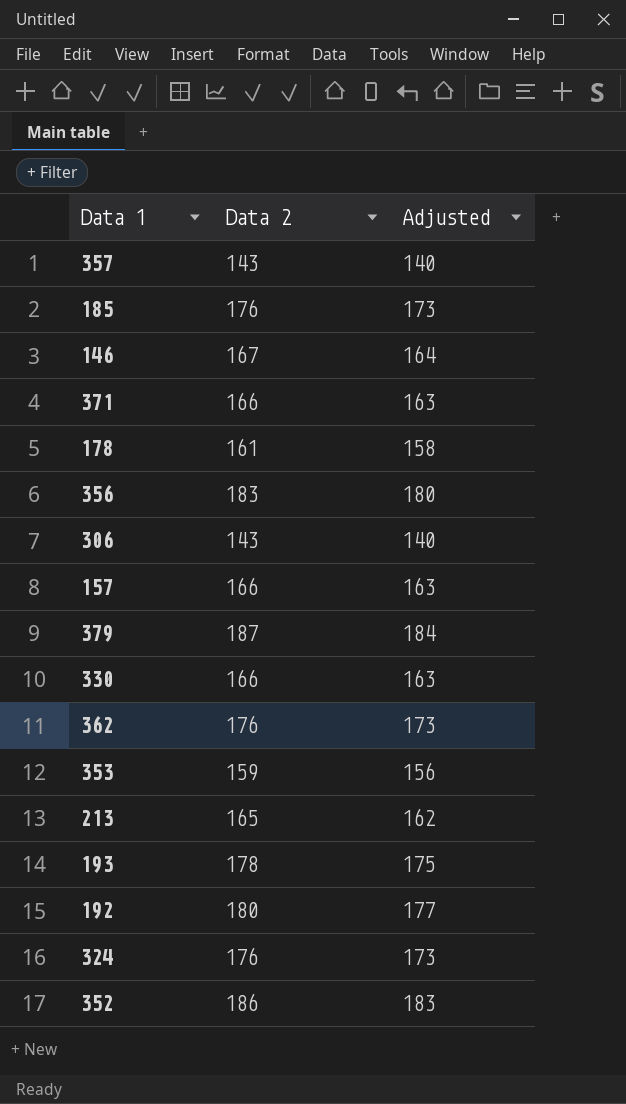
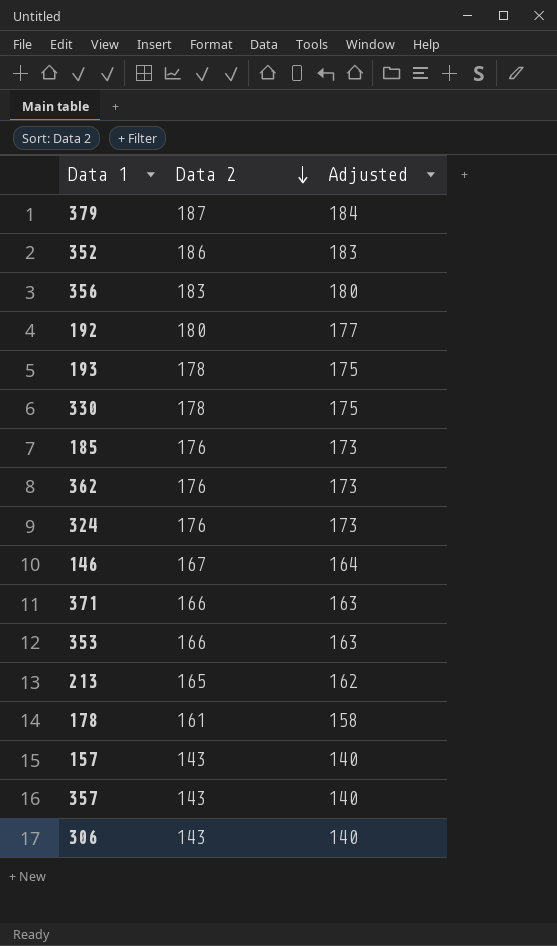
row order: none -> Data 2 descending
330 | Data 2: 166 -> 178
330 | Adjusted: 163 -> 175
353 | Data 2: 159 -> 166
353 | Adjusted: 156 -> 163
157 | Data 2: 166 -> 143
157 | Adjusted: 163 -> 140

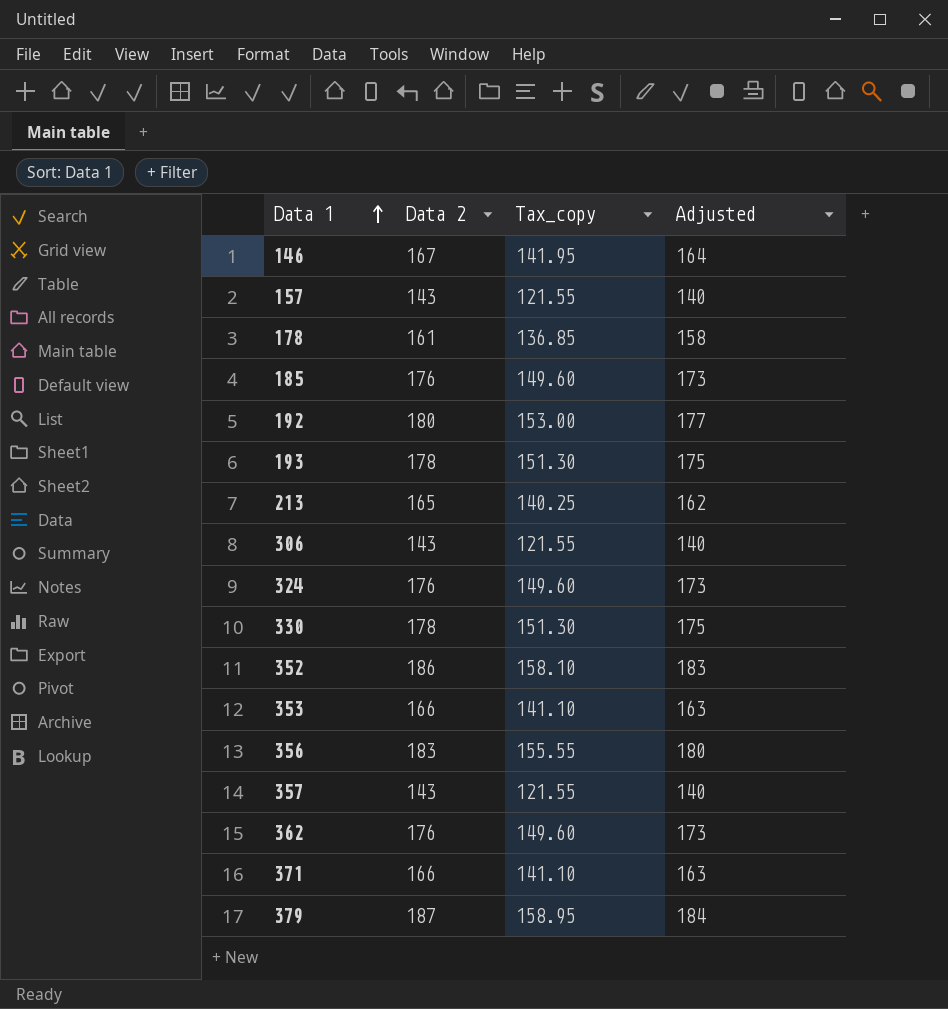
row order: Data 2 descending -> Data 1 ascending
column Tax_copy | formula: none -> [Data 2] * 0.85

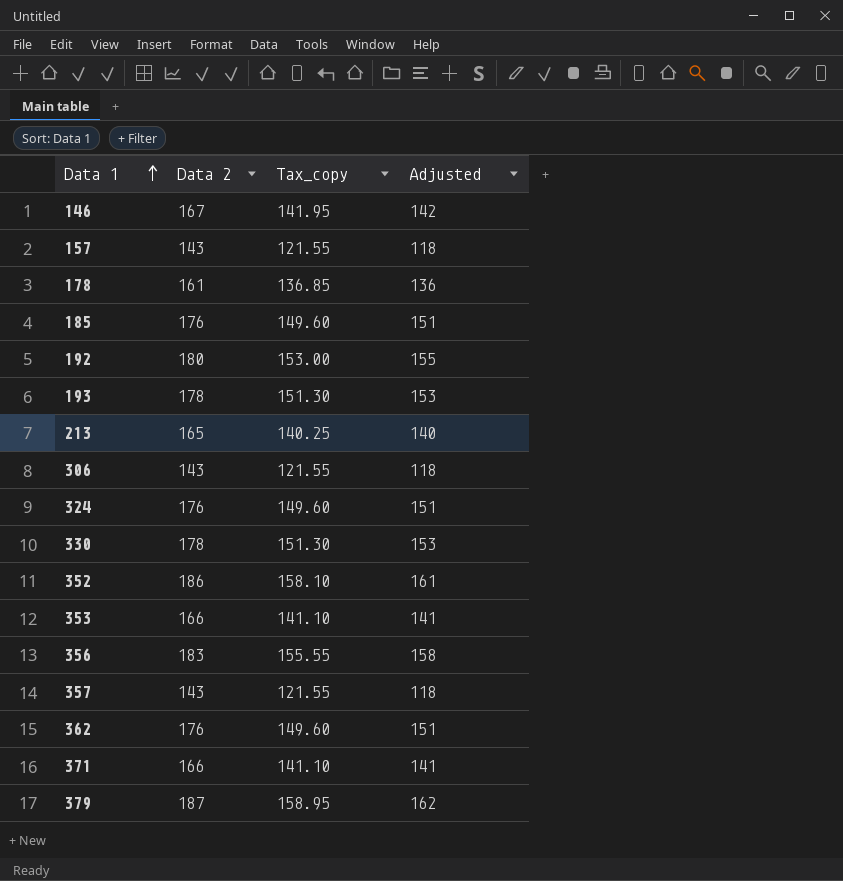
column Adjusted | formula: [Data 2] - 3 -> [Data 2] - 25

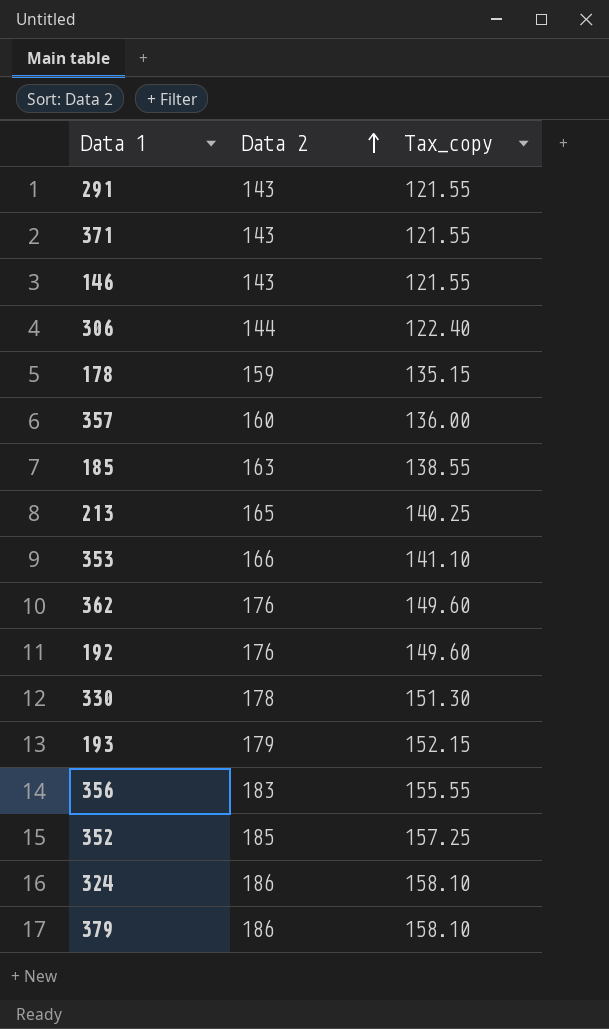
row order: Data 1 ascending -> Data 2 ascending
column Adjusted | formula: [Data 2] - 25 -> none
row 157: 143 | 121.55 | 118 -> none
row 291: none -> 143 | 121.55
371 | Data 2: 166 -> 143
371 | Tax_copy: 141.10 -> 121.55
146 | Data 2: 167 -> 143
146 | Tax_copy: 141.95 -> 121.55
306 | Data 2: 143 -> 144
306 | Tax_copy: 121.55 -> 122.40
178 | Data 2: 161 -> 159
178 | Tax_copy: 136.85 -> 135.15
357 | Data 2: 143 -> 160
357 | Tax_copy: 121.55 -> 136.00
185 | Data 2: 176 -> 163
185 | Tax_copy: 149.60 -> 138.55
192 | Data 2: 180 -> 176
192 | Tax_copy: 153.00 -> 149.60
193 | Data 2: 178 -> 179
193 | Tax_copy: 151.30 -> 152.15
352 | Data 2: 186 -> 185
352 | Tax_copy: 158.10 -> 157.25
324 | Data 2: 176 -> 186
324 | Tax_copy: 149.60 -> 158.10
379 | Data 2: 187 -> 186
379 | Tax_copy: 158.95 -> 158.10

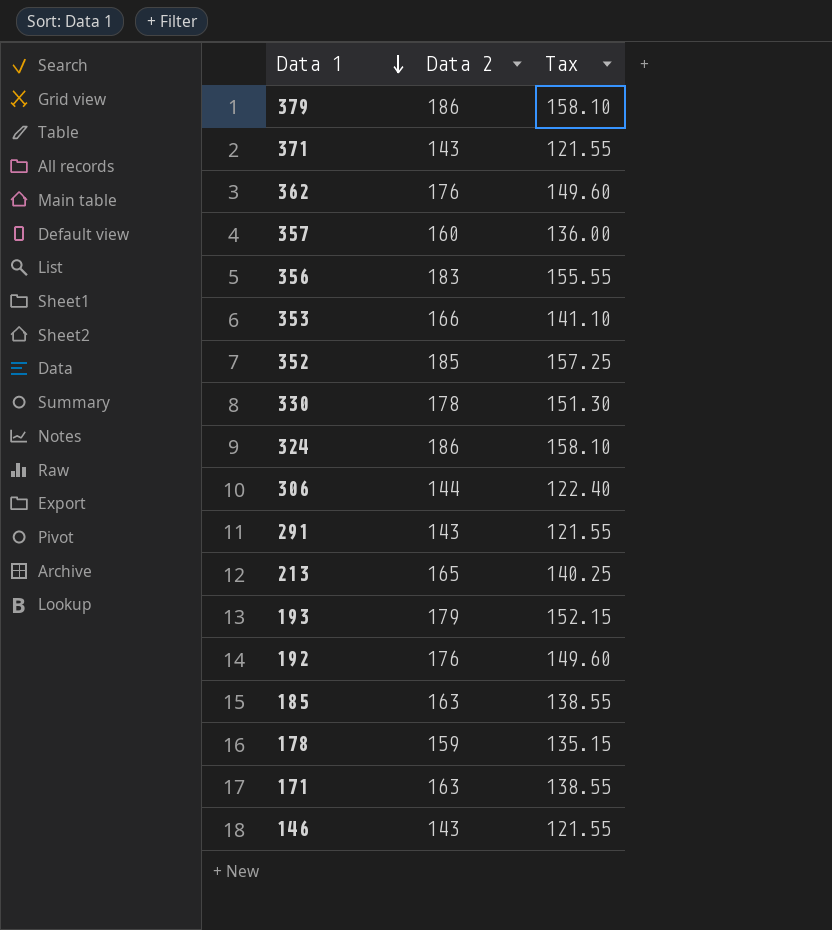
row order: Data 2 ascending -> Data 1 descending
column name: Tax_copy -> Tax
row 171: none -> 163 | 138.55

